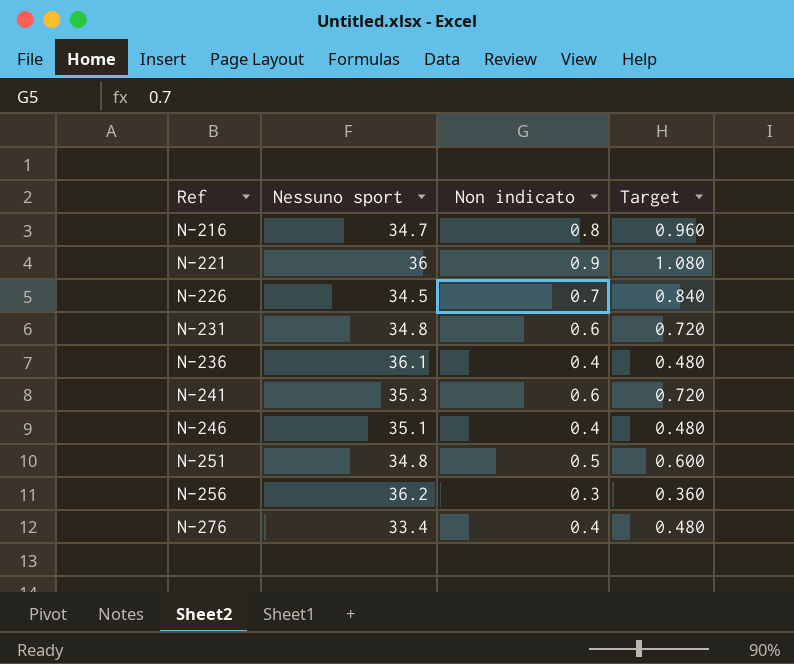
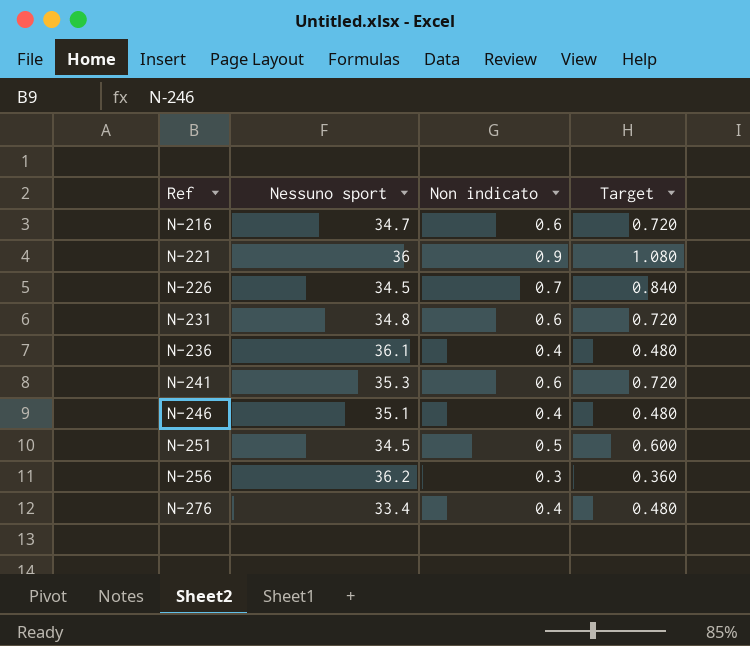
N-216 | Non indicato: 0.8 -> 0.6
N-216 | Target: 0.960 -> 0.720
N-251 | Nessuno sport: 34.8 -> 34.5

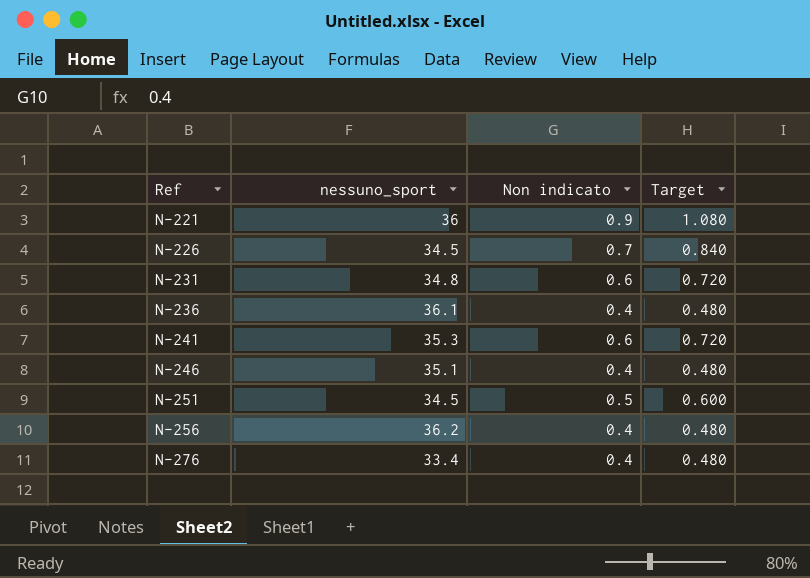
column name: Nessuno sport -> nessuno_sport
row N-216: 34.7 | 0.6 | 0.720 -> none
N-256 | Non indicato: 0.3 -> 0.4
N-256 | Target: 0.360 -> 0.480

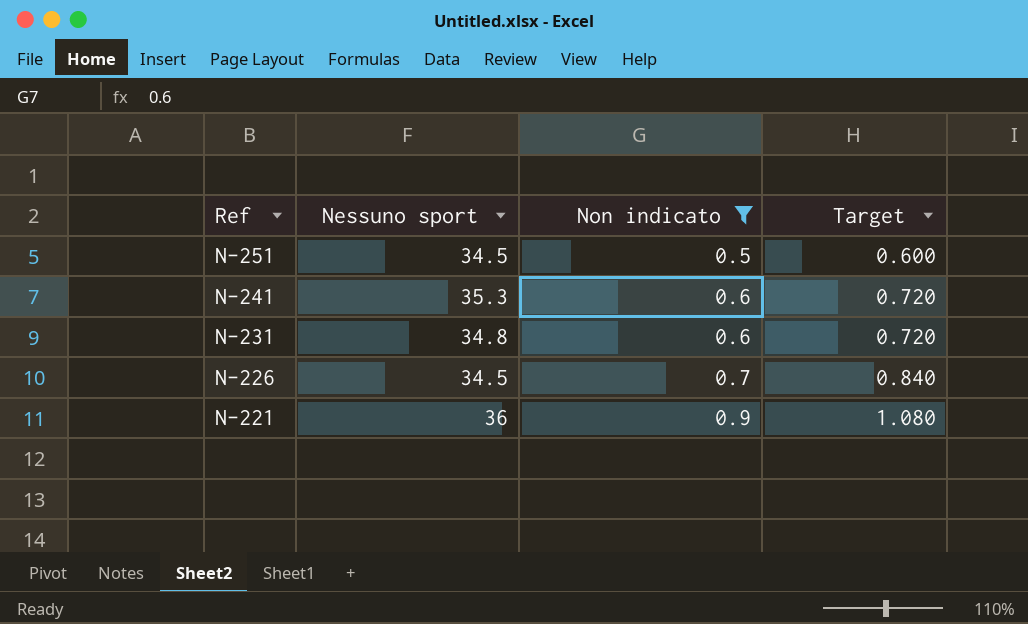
filter: none -> Non indicato != 0.4
row order: Ref ascending -> Ref descending
column name: nessuno_sport -> Nessuno sport

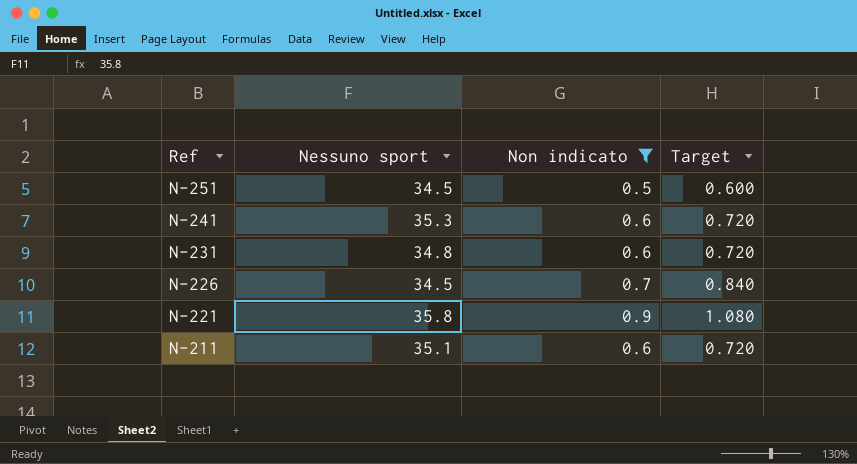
N-221 | Nessuno sport: 36 -> 35.8
row N-211: none -> 35.1 | 0.6 | 0.720

